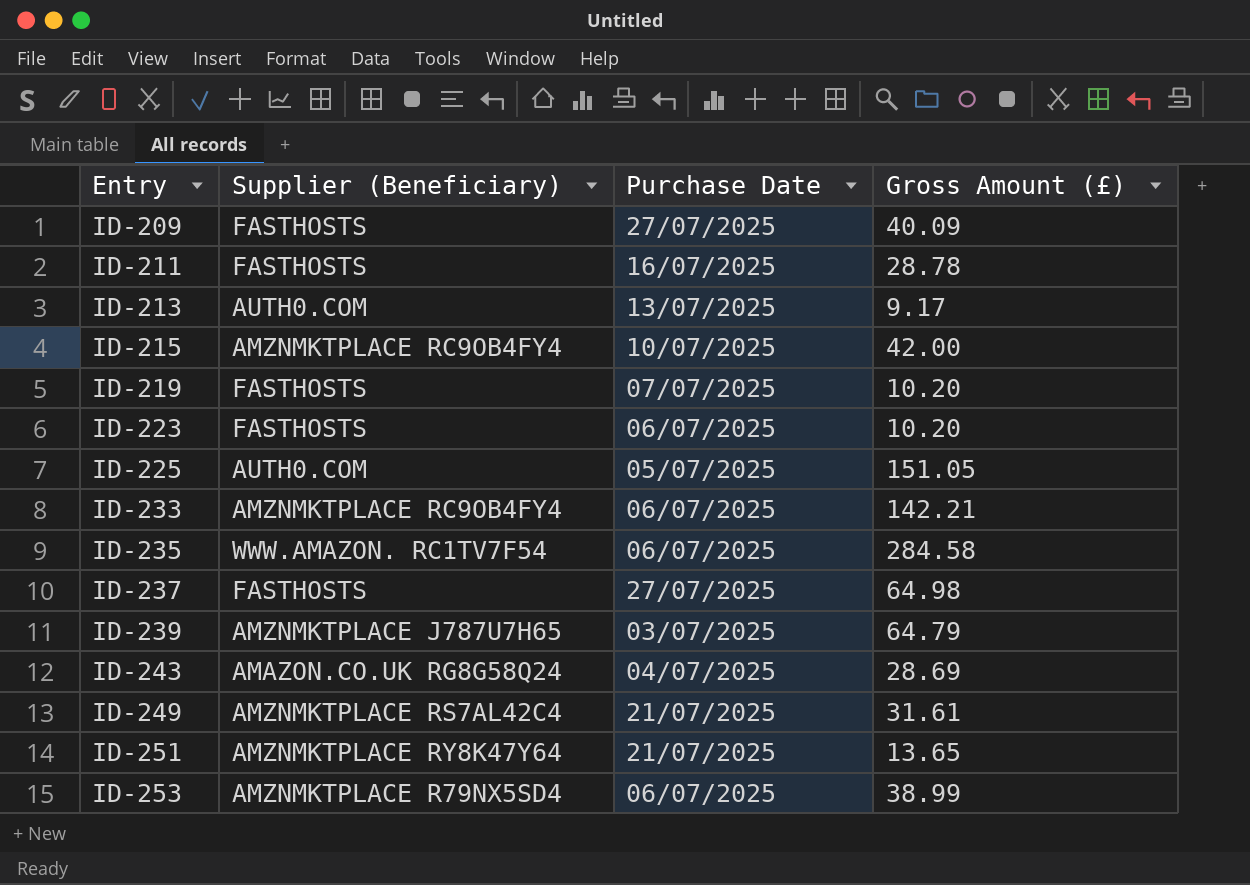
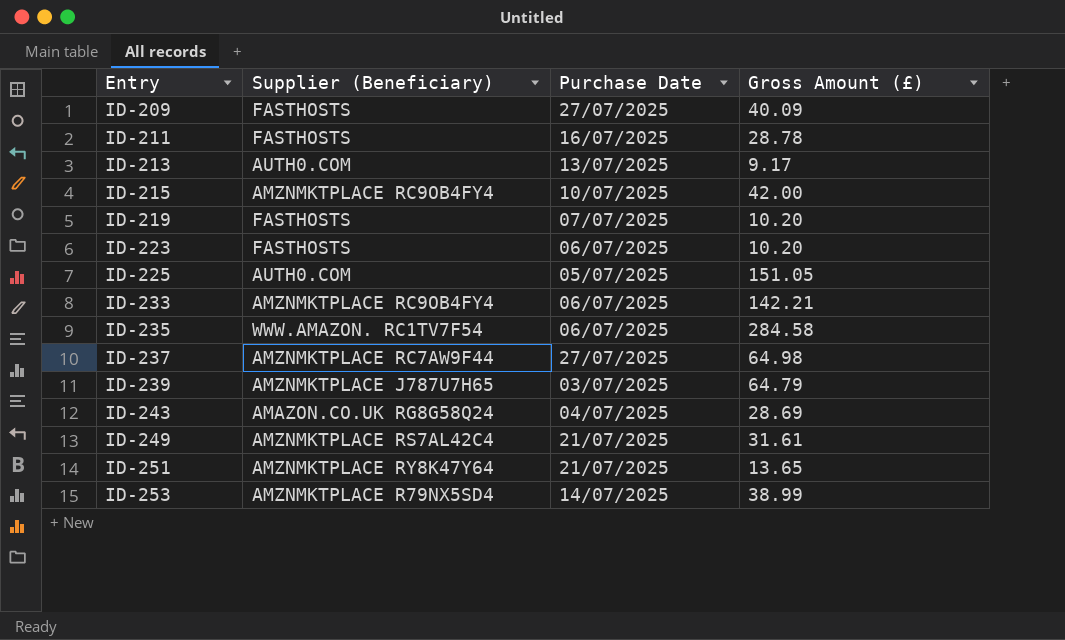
ID-237 | Supplier (Beneficiary): FASTHOSTS -> AMZNMKTPLACE RC7AW9F44
ID-253 | Purchase Date: 06/07/2025 -> 14/07/2025

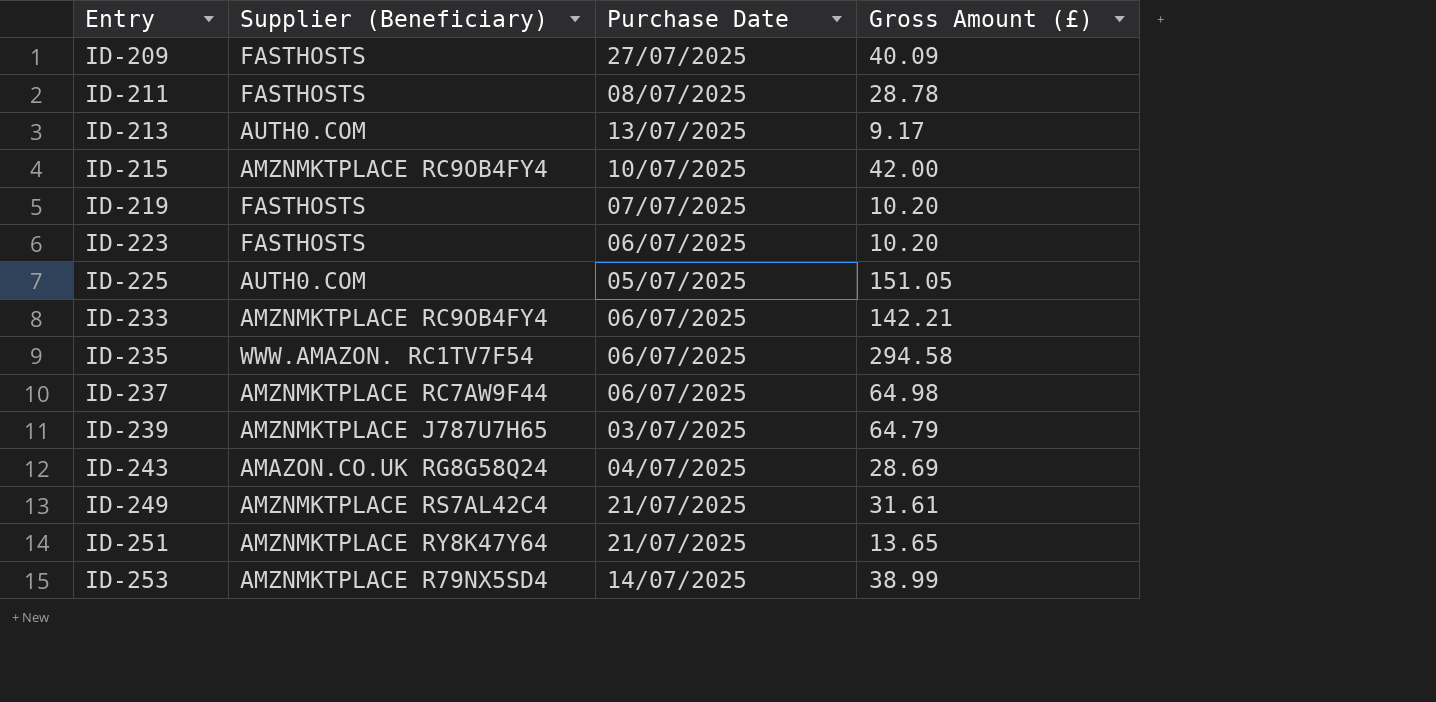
ID-211 | Purchase Date: 16/07/2025 -> 08/07/2025
ID-235 | Gross Amount (£): 284.58 -> 294.58
ID-237 | Purchase Date: 27/07/2025 -> 06/07/2025

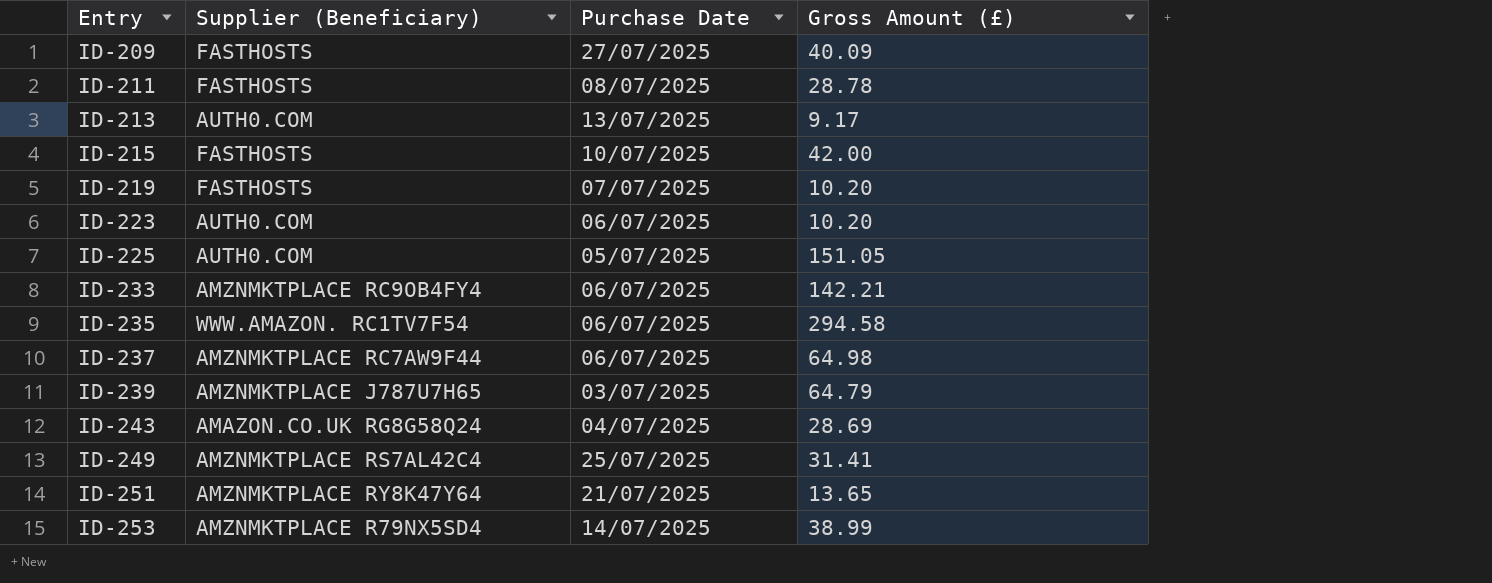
ID-215 | Supplier (Beneficiary): AMZNMKTPLACE RC9OB4FY4 -> FASTHOSTS
ID-223 | Supplier (Beneficiary): FASTHOSTS -> AUTH0.COM
ID-249 | Purchase Date: 21/07/2025 -> 25/07/2025
ID-249 | Gross Amount (£): 31.61 -> 31.41

